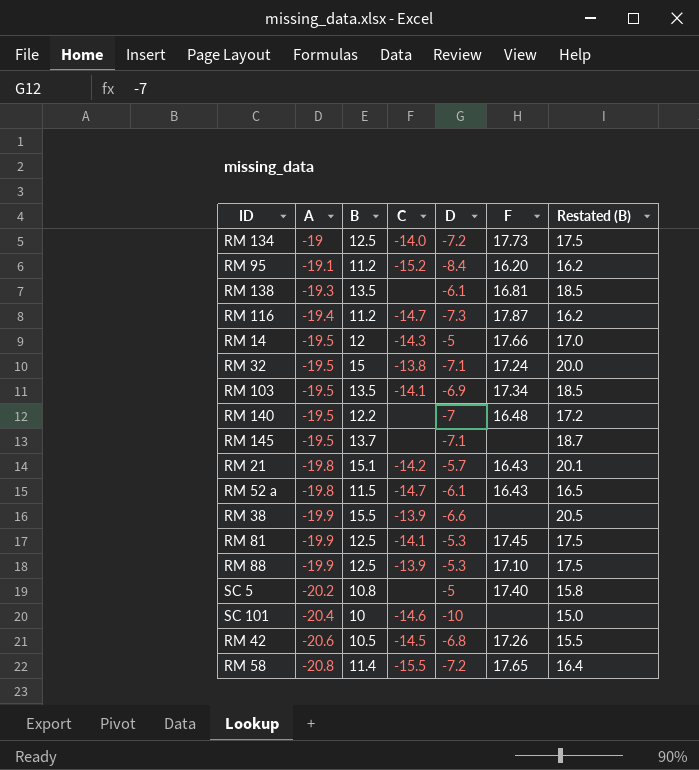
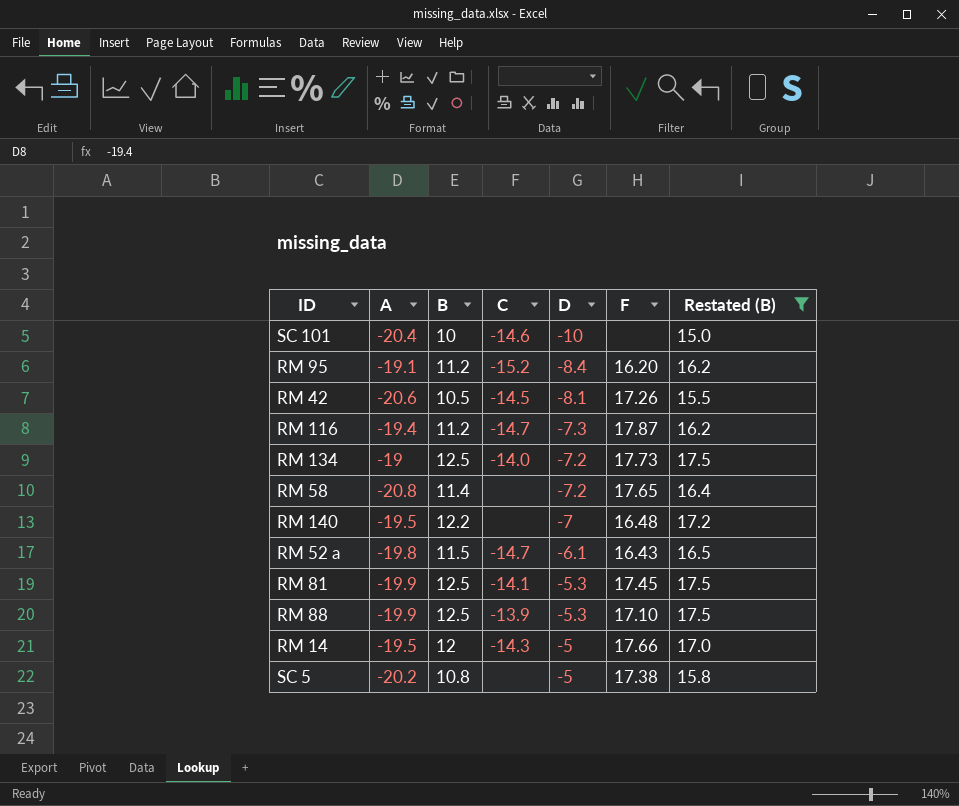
filter: none -> Restated (B) <= 17.5
row order: A descending -> D ascending
RM 42 | D: -6.8 -> -8.1
RM 58 | C: -15.5 -> none
SC 5 | F: 17.40 -> 17.38

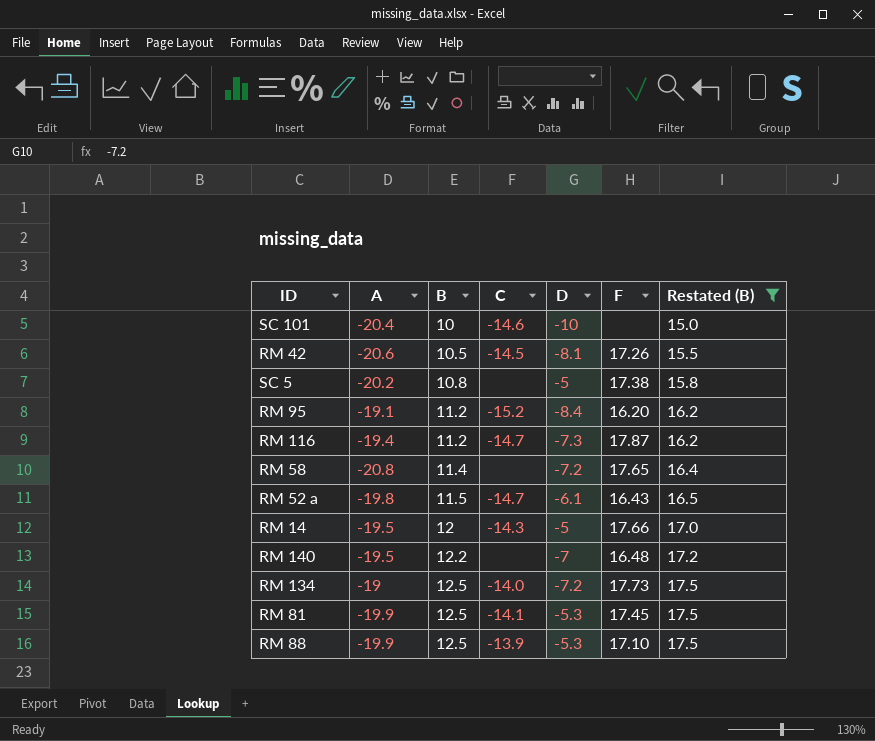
row order: D ascending -> B ascending

